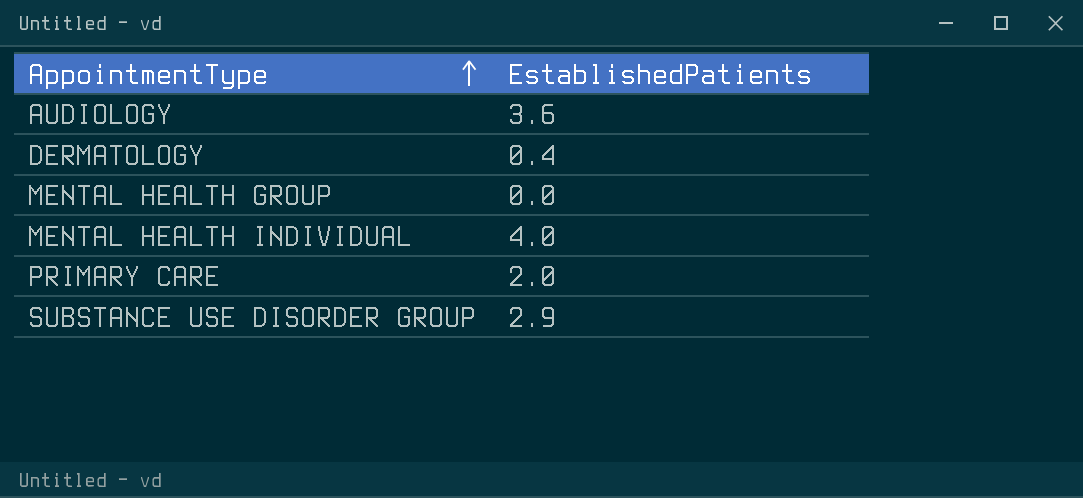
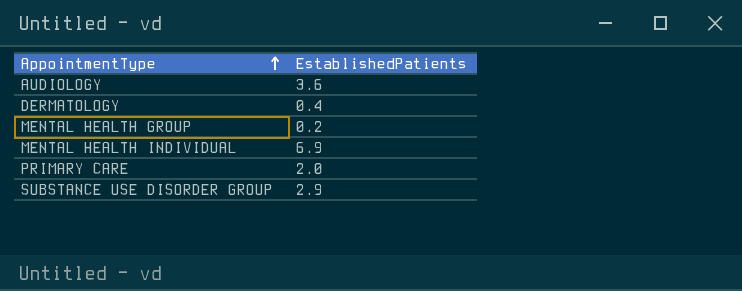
MENTAL HEALTH GROUP | EstablishedPatients: 0.0 -> 0.2
MENTAL HEALTH INDIVIDUAL | EstablishedPatients: 4.0 -> 6.9

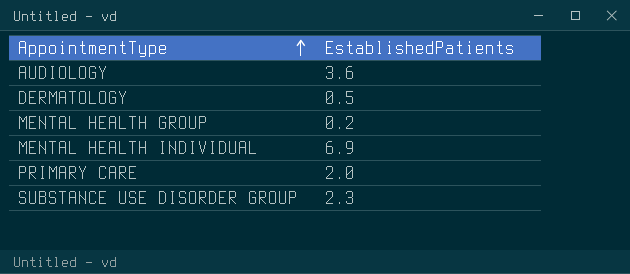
DERMATOLOGY | EstablishedPatients: 0.4 -> 0.5
SUBSTANCE USE DISORDER GROUP | EstablishedPatients: 2.9 -> 2.3

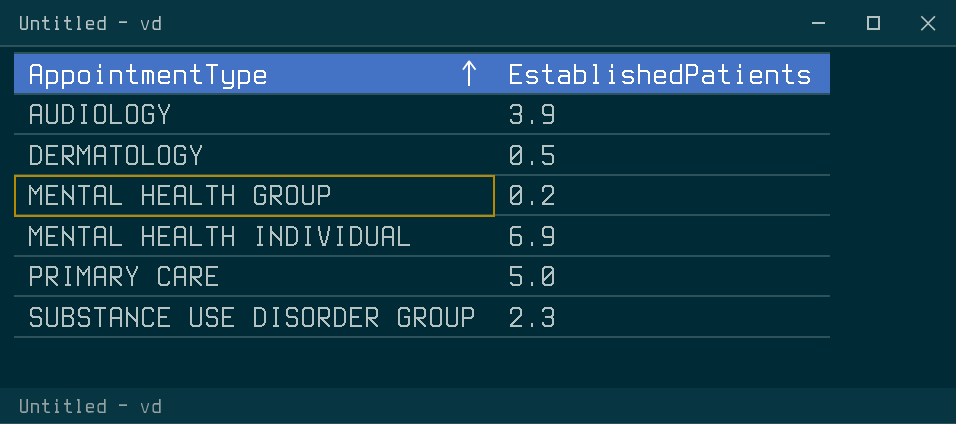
AUDIOLOGY | EstablishedPatients: 3.6 -> 3.9
PRIMARY CARE | EstablishedPatients: 2.0 -> 5.0

